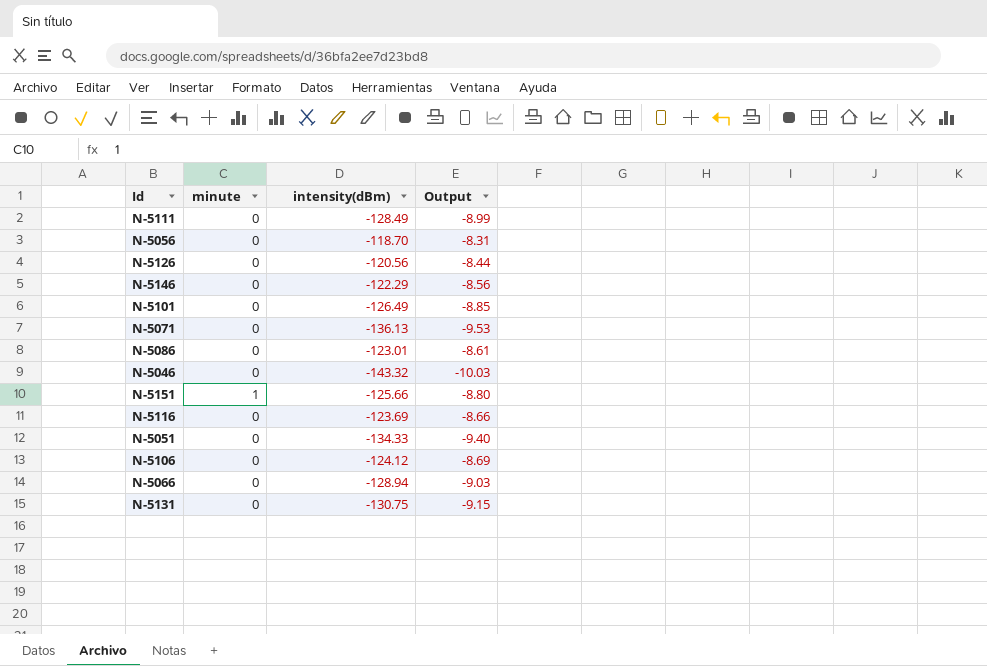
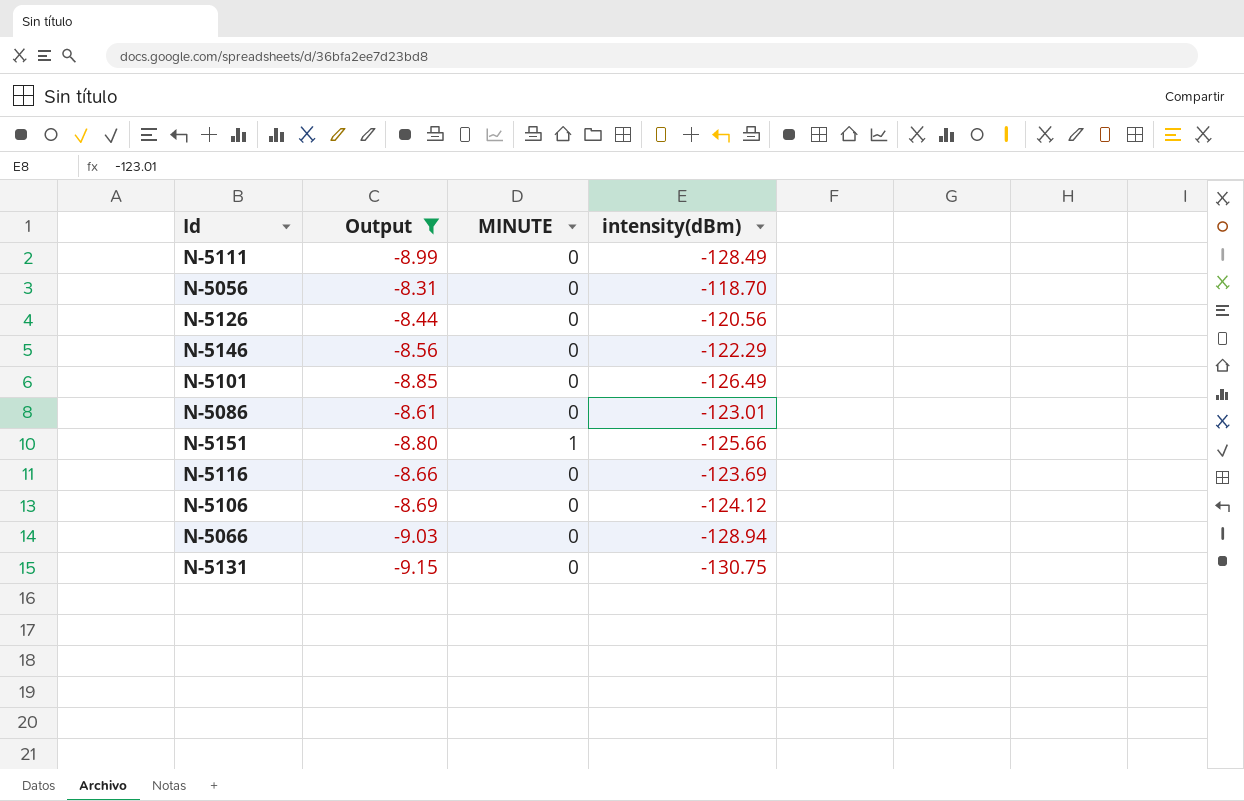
filter: none -> Output >= -9.15
column Output | position: 4 -> 2
column name: minute -> MINUTE

